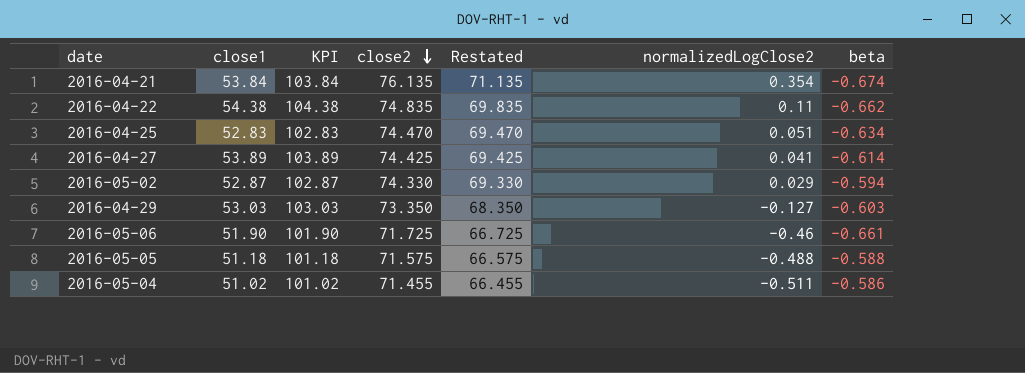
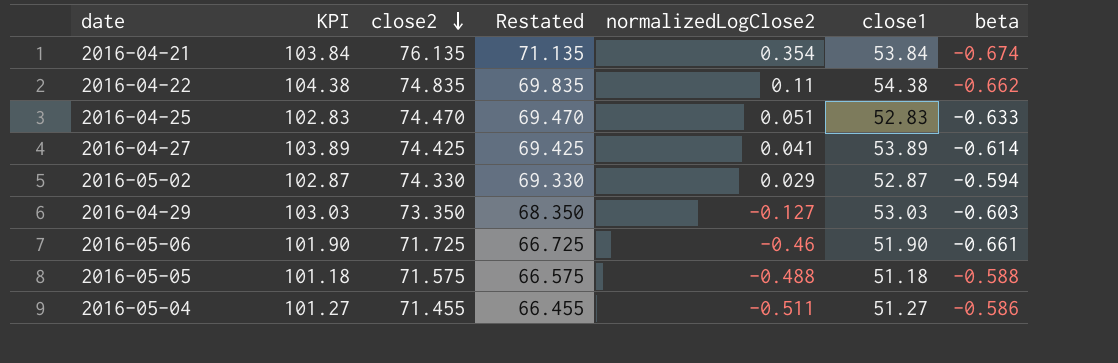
column close1 | position: 2 -> 6
2016-04-25 | beta: -0.634 -> -0.633
2016-05-04 | KPI: 101.02 -> 101.27
2016-05-04 | close1: 51.02 -> 51.27

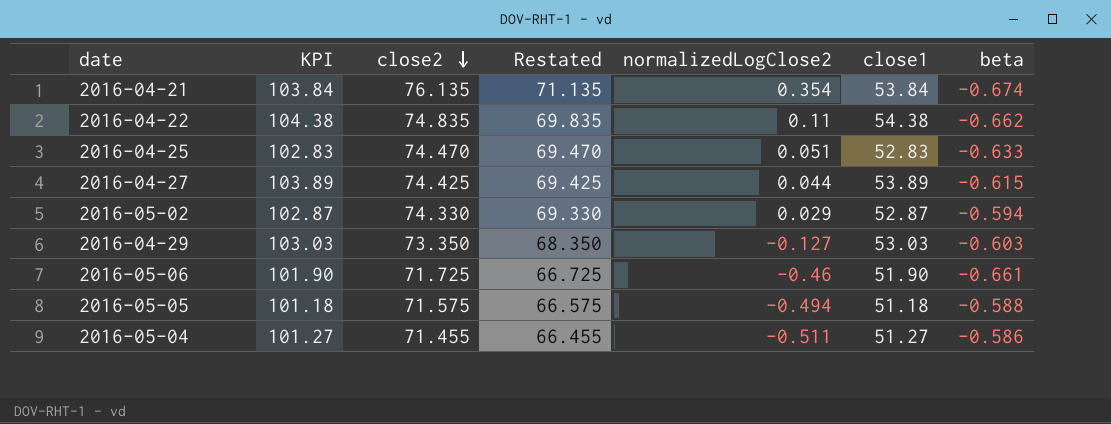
2016-04-27 | normalizedLogClose2: 0.041 -> 0.044
2016-04-27 | beta: -0.614 -> -0.615
2016-05-05 | normalizedLogClose2: -0.488 -> -0.494

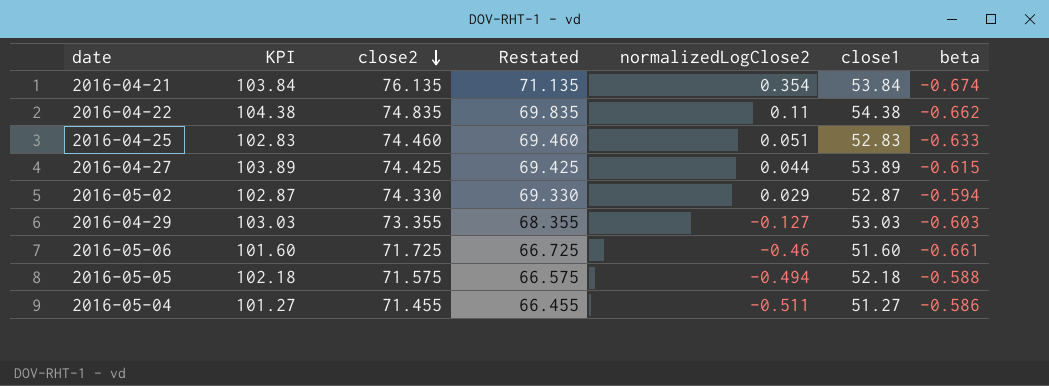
2016-04-25 | close2: 74.470 -> 74.460
2016-04-25 | Restated: 69.470 -> 69.460
2016-04-29 | close2: 73.350 -> 73.355
2016-04-29 | Restated: 68.350 -> 68.355
2016-05-06 | KPI: 101.90 -> 101.60
2016-05-06 | close1: 51.90 -> 51.60
2016-05-05 | KPI: 101.18 -> 102.18
2016-05-05 | close1: 51.18 -> 52.18

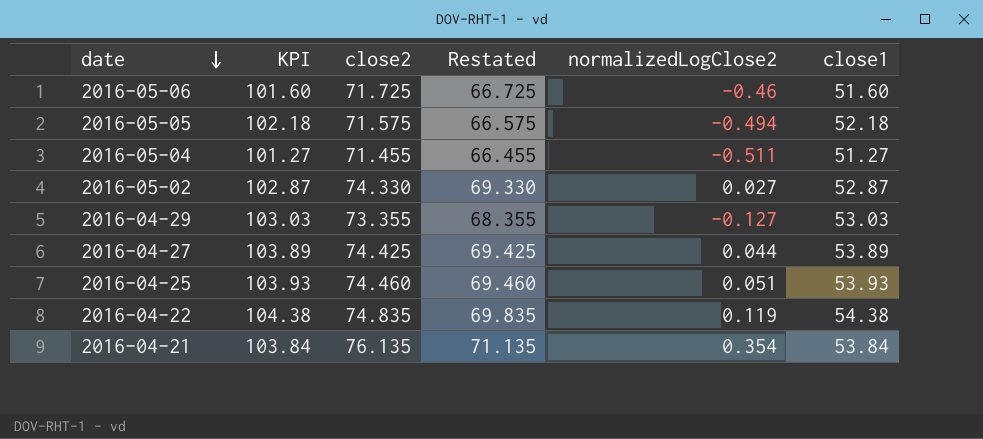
row order: close2 descending -> date descending
column beta | position: 7 -> none
2016-05-02 | normalizedLogClose2: 0.029 -> 0.027
2016-04-25 | KPI: 102.83 -> 103.93
2016-04-25 | close1: 52.83 -> 53.93
2016-04-22 | normalizedLogClose2: 0.11 -> 0.119

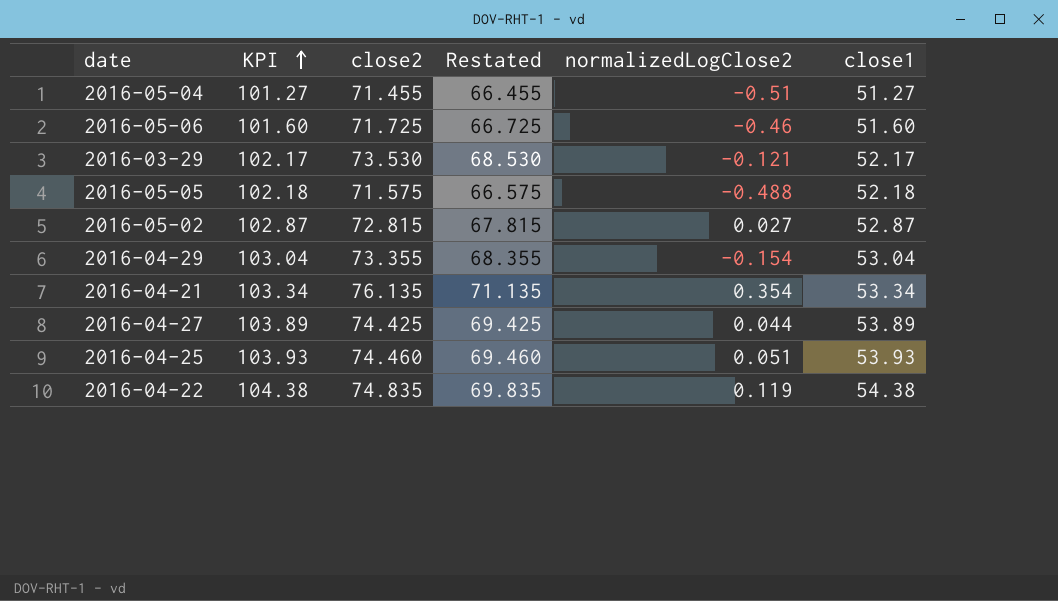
row order: date descending -> KPI ascending
2016-05-04 | normalizedLogClose2: -0.511 -> -0.51
row 2016-03-29: none -> 102.17 | 73.530 | 68.530 | -0.121 | 52.17
2016-05-05 | normalizedLogClose2: -0.494 -> -0.488
2016-05-02 | close2: 74.330 -> 72.815
2016-05-02 | Restated: 69.330 -> 67.815
2016-04-29 | KPI: 103.03 -> 103.04
2016-04-29 | normalizedLogClose2: -0.127 -> -0.154
2016-04-29 | close1: 53.03 -> 53.04
2016-04-21 | KPI: 103.84 -> 103.34
2016-04-21 | close1: 53.84 -> 53.34

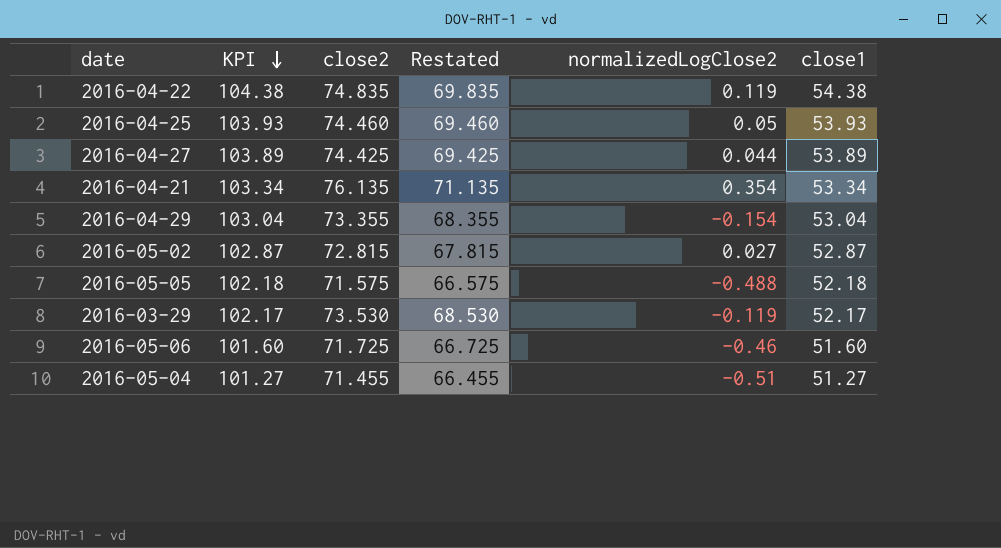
row order: KPI ascending -> KPI descending
2016-04-25 | normalizedLogClose2: 0.051 -> 0.05
2016-03-29 | normalizedLogClose2: -0.121 -> -0.119

